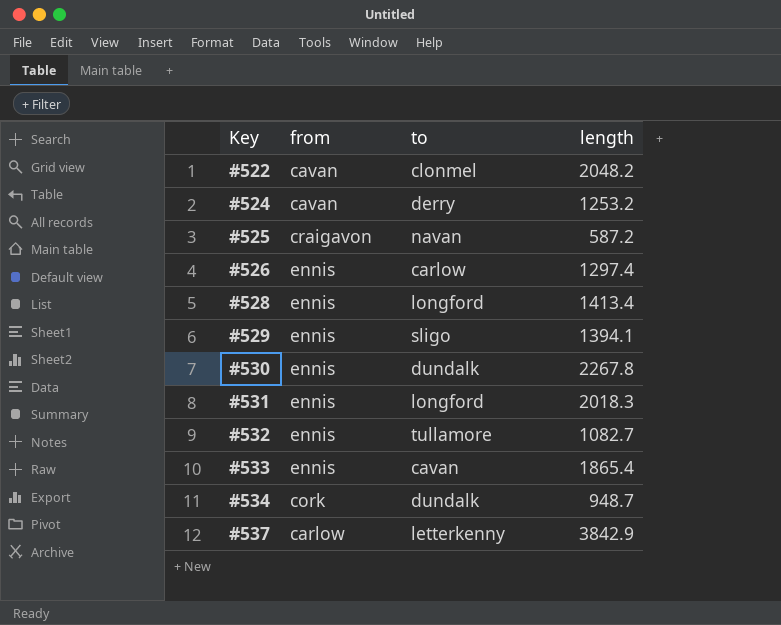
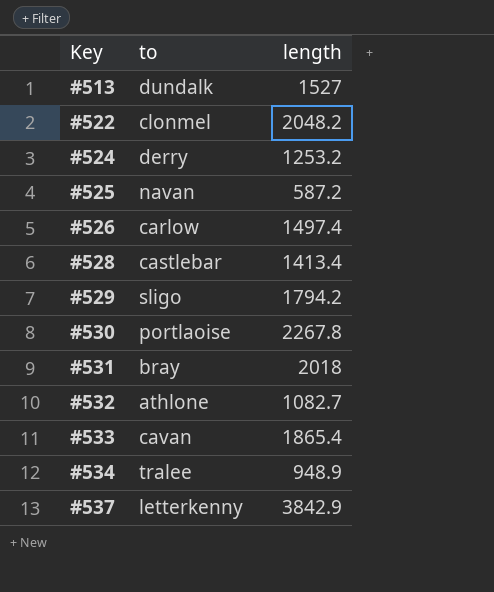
column from | position: 2 -> none
row #513: none -> dundalk | 1527
#526 | length: 1297.4 -> 1497.4
#528 | to: longford -> castlebar
#529 | length: 1394.1 -> 1794.2
#530 | to: dundalk -> portlaoise
#531 | to: longford -> bray
#531 | length: 2018.3 -> 2018
#532 | to: tullamore -> athlone
#534 | to: dundalk -> tralee
#534 | length: 948.7 -> 948.9

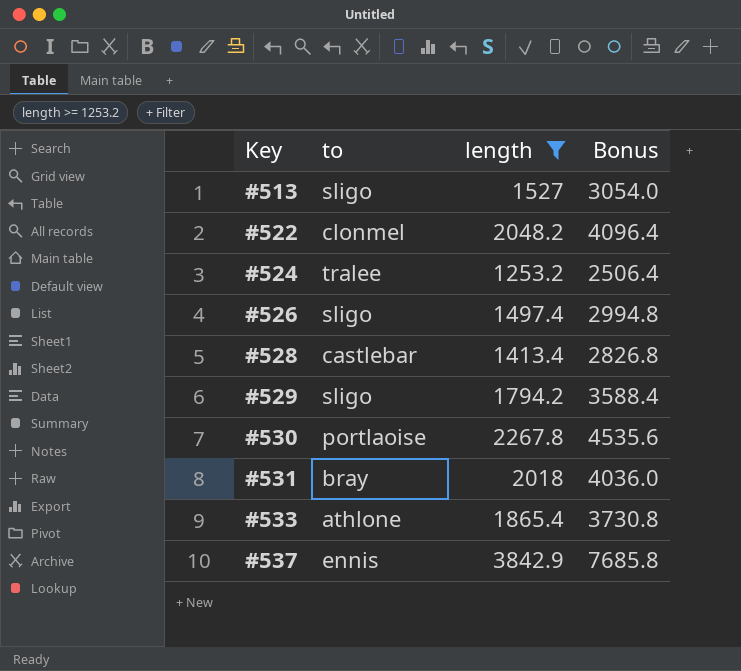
filter: none -> length >= 1253.2
column Bonus | formula: none -> [length] * 2
#513 | to: dundalk -> sligo
#524 | to: derry -> tralee
#526 | to: carlow -> sligo
#533 | to: cavan -> athlone
#537 | to: letterkenny -> ennis

